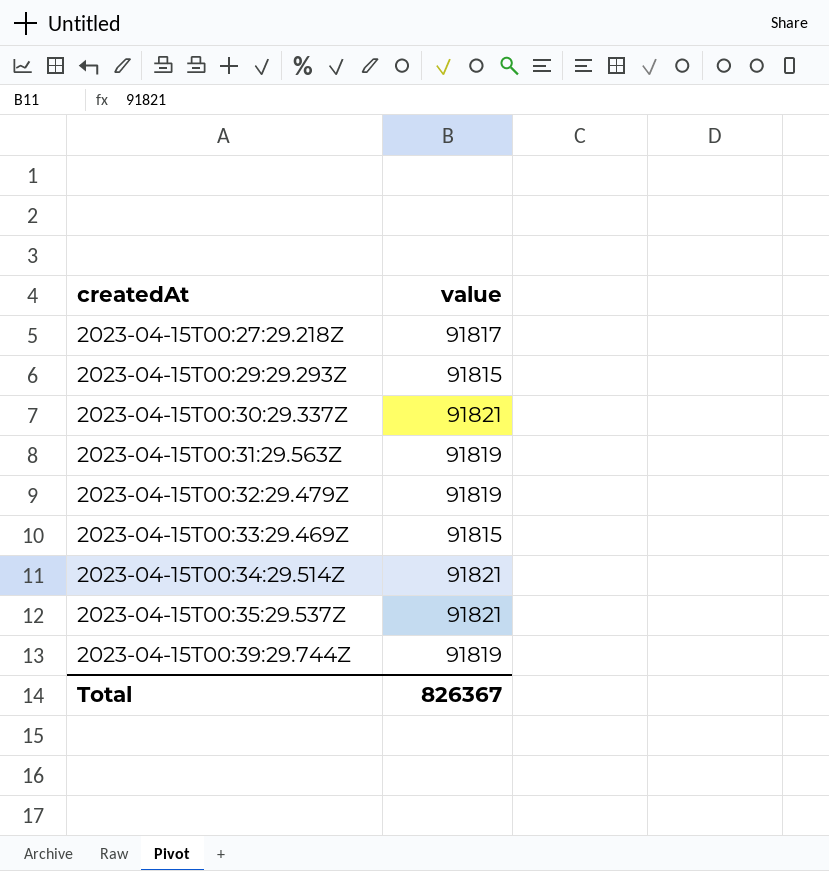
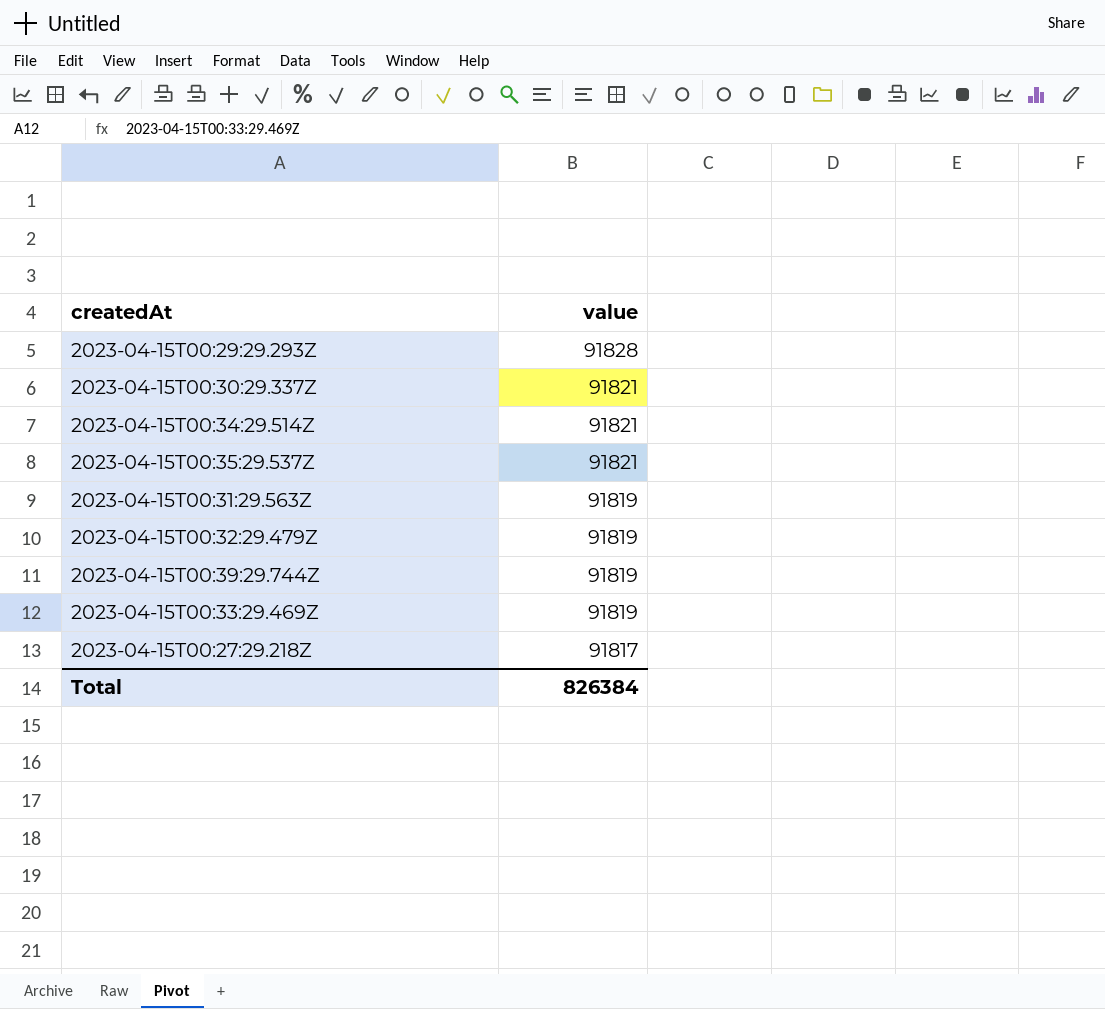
row order: createdAt ascending -> value descending
2023-04-15T00:29:29.293Z | value: 91815 -> 91828
2023-04-15T00:33:29.469Z | value: 91815 -> 91819
Total | value: 826367 -> 826384

